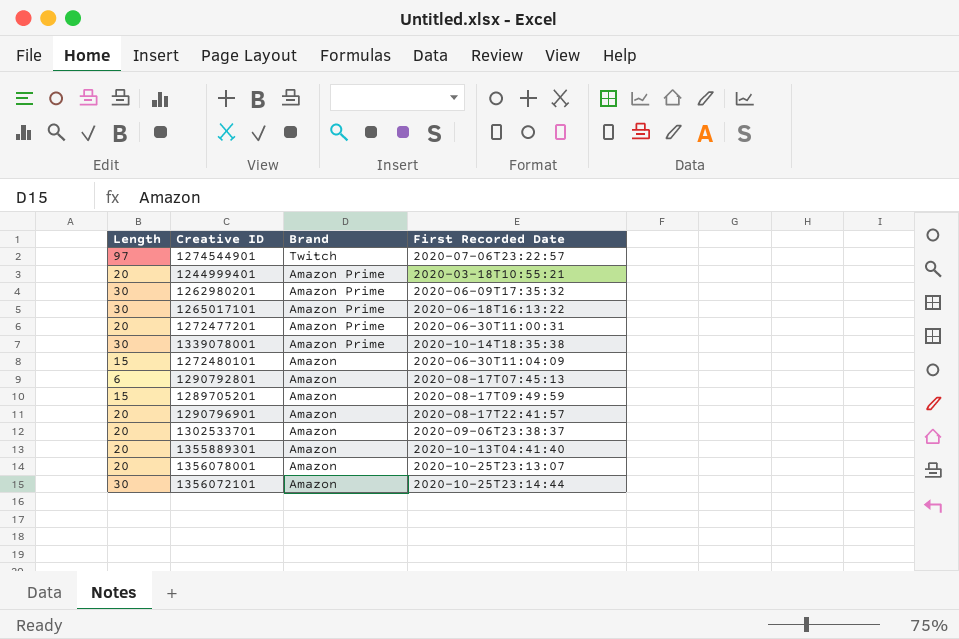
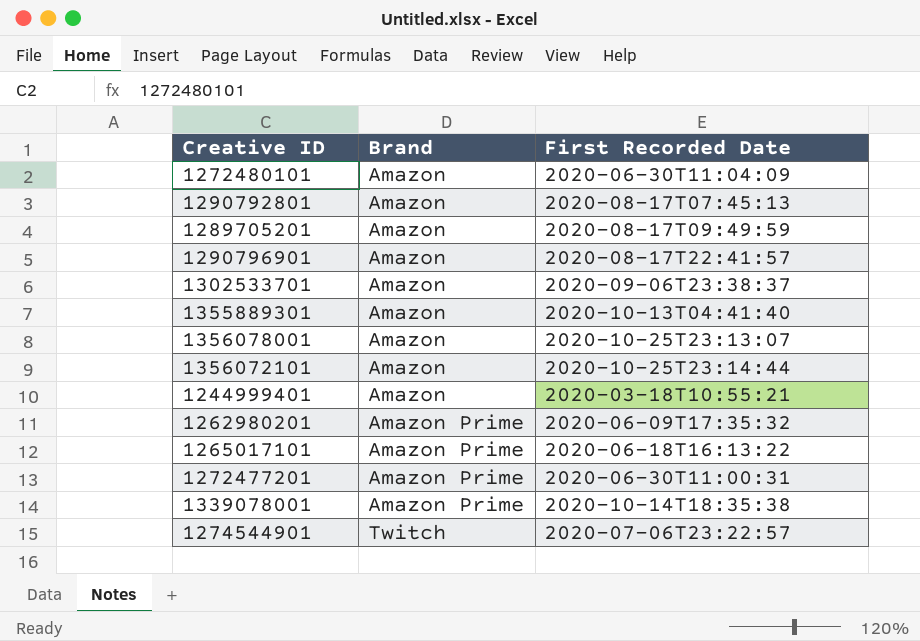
row order: Brand descending -> Brand ascending
column Length | position: 1 -> none
1244999401 | Brand: Amazon Prime -> Amazon

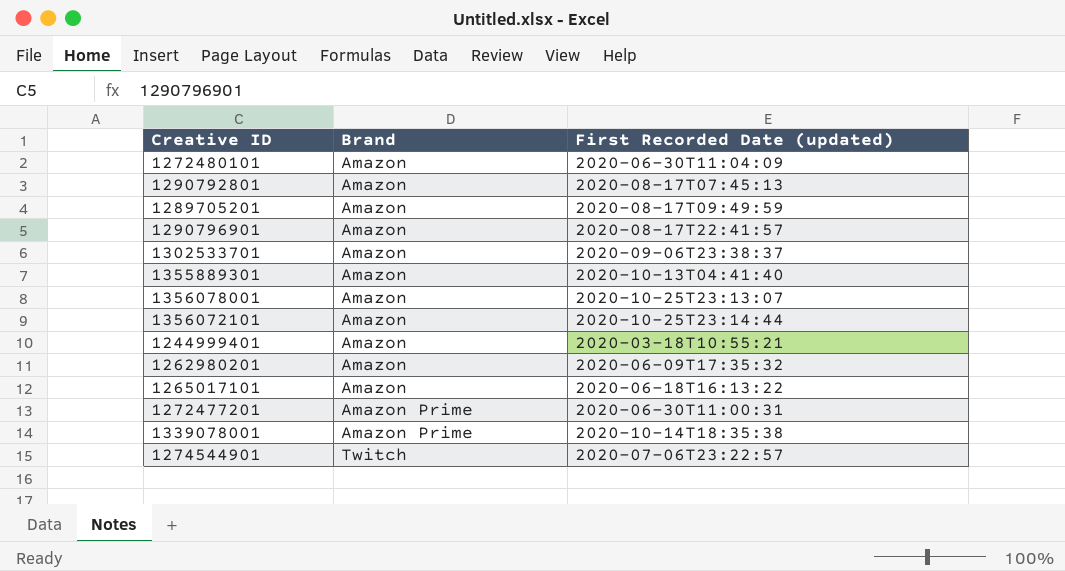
column name: First Recorded Date -> First Recorded Date (updated)
1262980201 | Brand: Amazon Prime -> Amazon
1265017101 | Brand: Amazon Prime -> Amazon

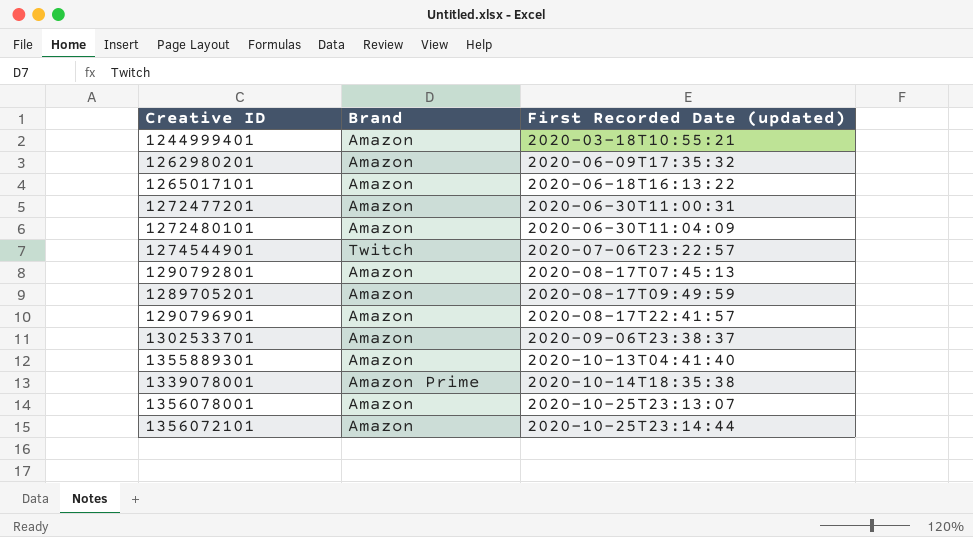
row order: Brand ascending -> First Recorded Date (updated) ascending
1272477201 | Brand: Amazon Prime -> Amazon

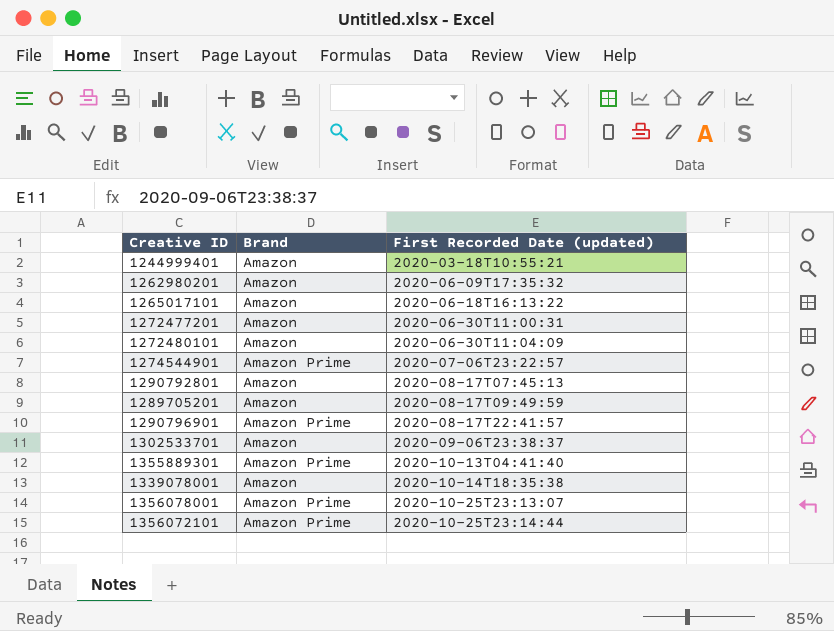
1274544901 | Brand: Twitch -> Amazon Prime
1290796901 | Brand: Amazon -> Amazon Prime
1355889301 | Brand: Amazon -> Amazon Prime
1339078001 | Brand: Amazon Prime -> Amazon
1356078001 | Brand: Amazon -> Amazon Prime
1356072101 | Brand: Amazon -> Amazon Prime

